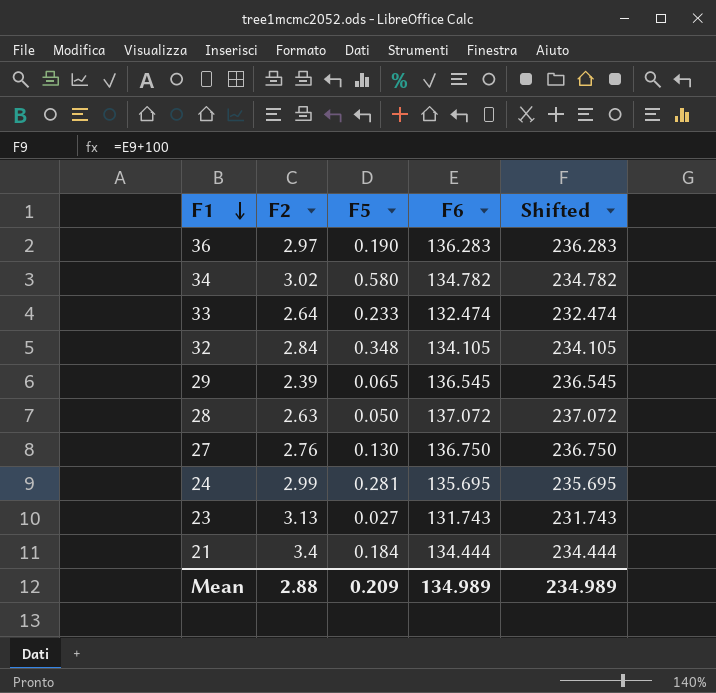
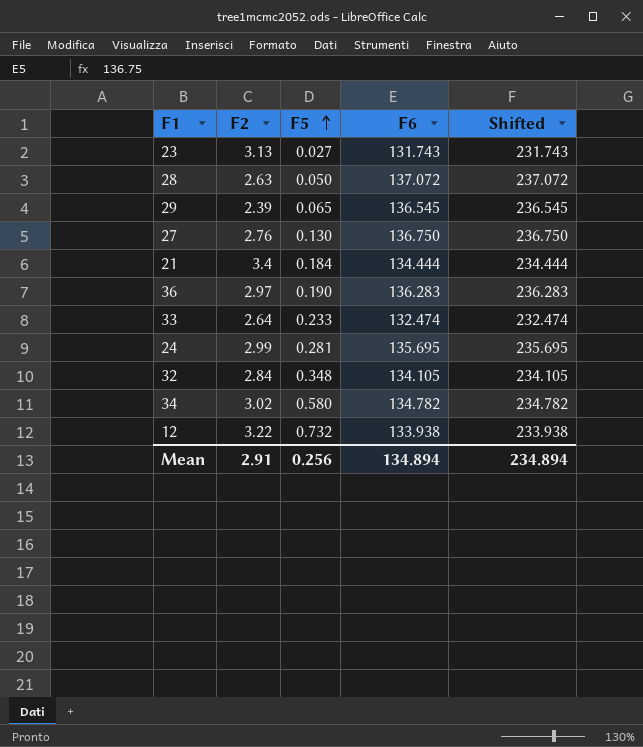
row order: F1 descending -> F5 ascending
row 12: none -> 3.22 | 0.732 | 133.938 | 233.938
Mean | F2: 2.88 -> 2.91
Mean | F5: 0.209 -> 0.256
Mean | F6: 134.989 -> 134.894
Mean | Shifted: 234.989 -> 234.894

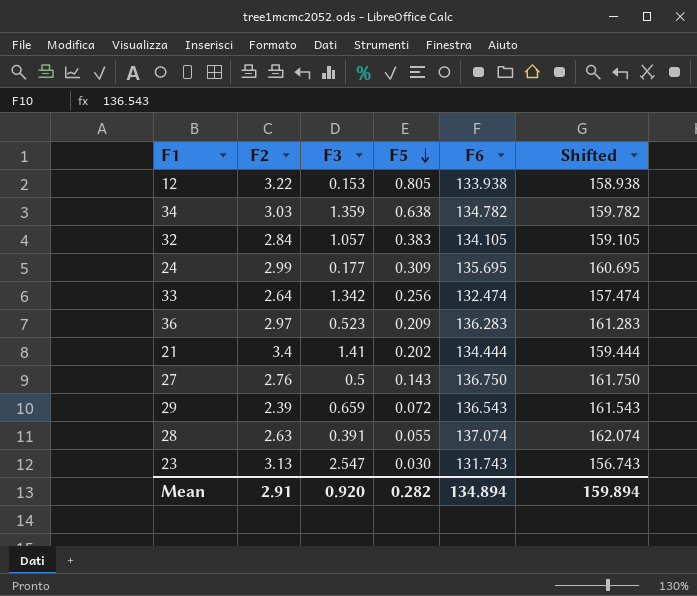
row order: F5 ascending -> F5 descending
column F3 | position: none -> 3
column Shifted | formula: [F6] + 100 -> [F6] + 25
12 | F5: 0.732 -> 0.805
34 | F2: 3.02 -> 3.03
34 | F5: 0.580 -> 0.638
32 | F5: 0.348 -> 0.383
24 | F5: 0.281 -> 0.309
33 | F5: 0.233 -> 0.256
36 | F5: 0.190 -> 0.209
21 | F5: 0.184 -> 0.202
27 | F5: 0.130 -> 0.143
29 | F5: 0.065 -> 0.072
29 | F6: 136.545 -> 136.543
28 | F5: 0.050 -> 0.055
28 | F6: 137.072 -> 137.074
23 | F5: 0.027 -> 0.030
Mean | F5: 0.256 -> 0.282
Mean | Shifted: 234.894 -> 159.894

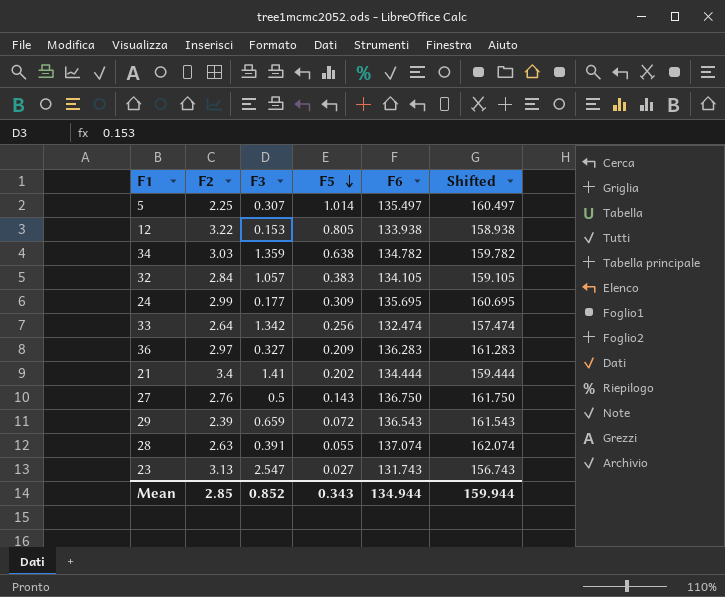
row 5: none -> 2.25 | 0.307 | 1.014 | 135.497 | 160.497
36 | F3: 0.523 -> 0.327
23 | F5: 0.030 -> 0.027
Mean | F2: 2.91 -> 2.85
Mean | F3: 0.920 -> 0.852
Mean | F5: 0.282 -> 0.343
Mean | F6: 134.894 -> 134.944
Mean | Shifted: 159.894 -> 159.944

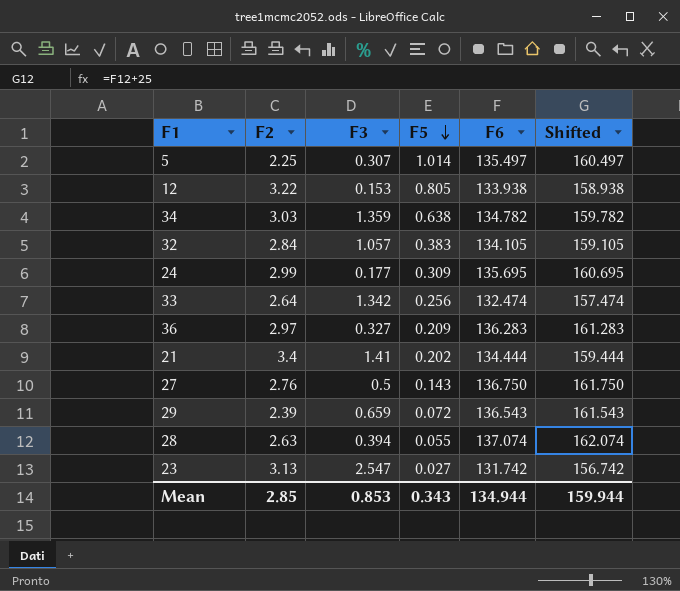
28 | F3: 0.391 -> 0.394
23 | F6: 131.743 -> 131.742
23 | Shifted: 156.743 -> 156.742
Mean | F3: 0.852 -> 0.853

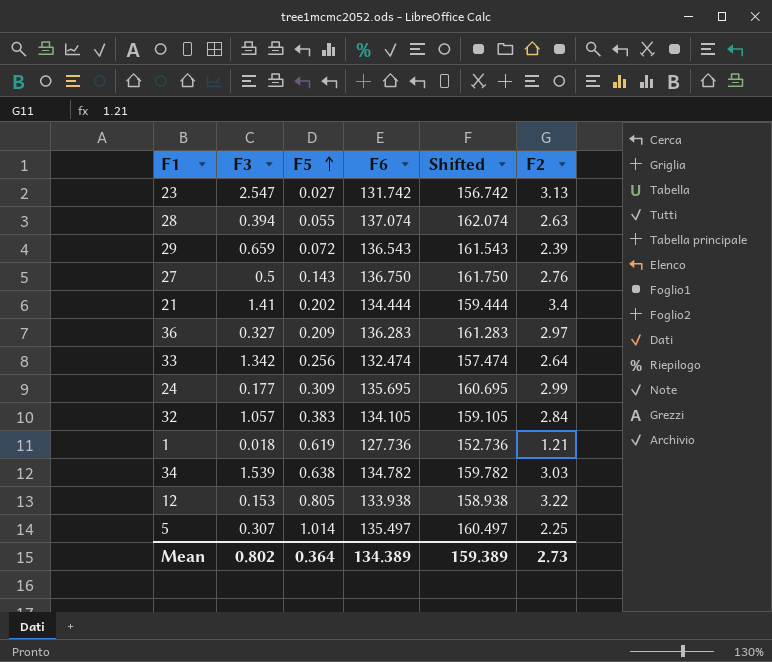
row order: F5 descending -> F5 ascending
column F2 | position: 2 -> 6
row 1: none -> 0.018 | 0.619 | 127.736 | 152.736 | 1.21
34 | F3: 1.359 -> 1.539
Mean | F3: 0.853 -> 0.802
Mean | F5: 0.343 -> 0.364
Mean | F6: 134.944 -> 134.389
Mean | Shifted: 159.944 -> 159.389
Mean | F2: 2.85 -> 2.73

